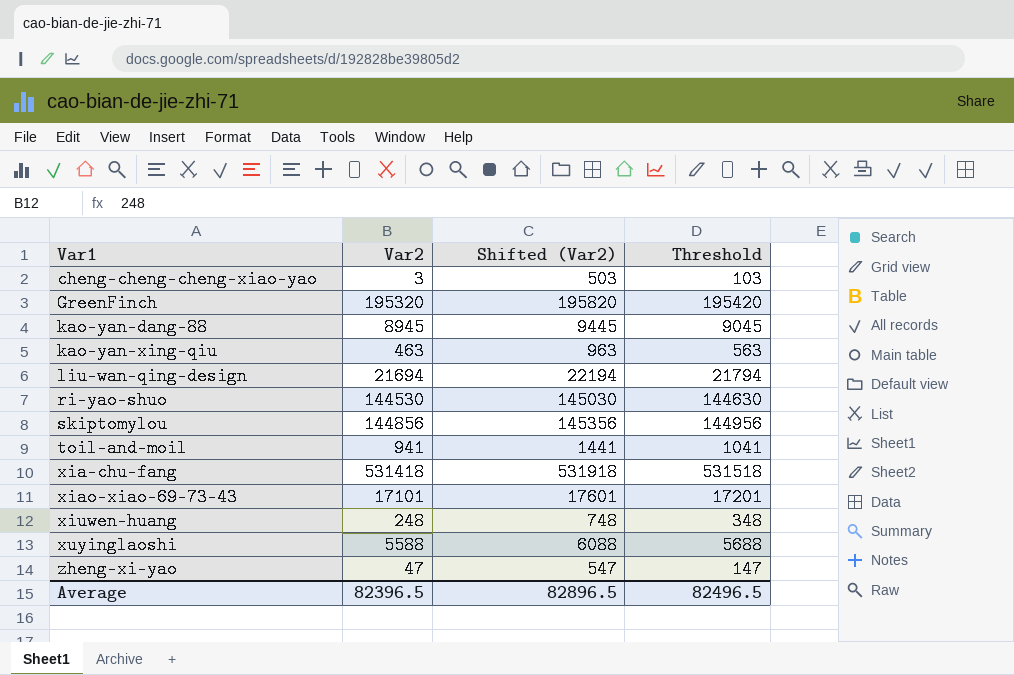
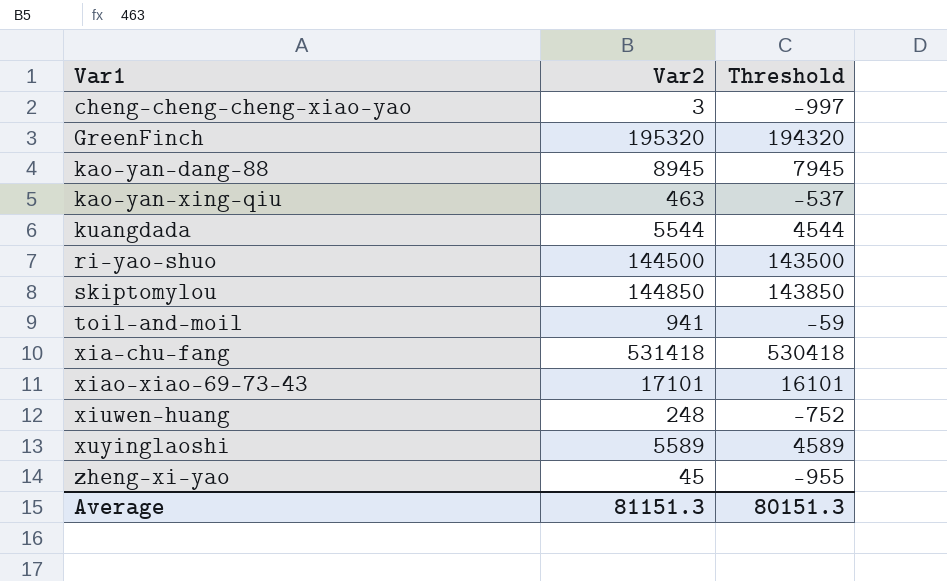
column Shifted (Var2) | formula: [Var2] + 500 -> none
column Threshold | formula: [Var2] + 100 -> [Var2] - 1000
row liu-wan-qing-design: 21694 | 22194 | 21794 -> none
row kuangdada: none -> 5544 | 4544
ri-yao-shuo | Var2: 144530 -> 144500
skiptomylou | Var2: 144856 -> 144850
xuyinglaoshi | Var2: 5588 -> 5589
zheng-xi-yao | Var2: 47 -> 45
Average | Var2: 82396.5 -> 81151.3
Average | Threshold: 82496.5 -> 80151.3

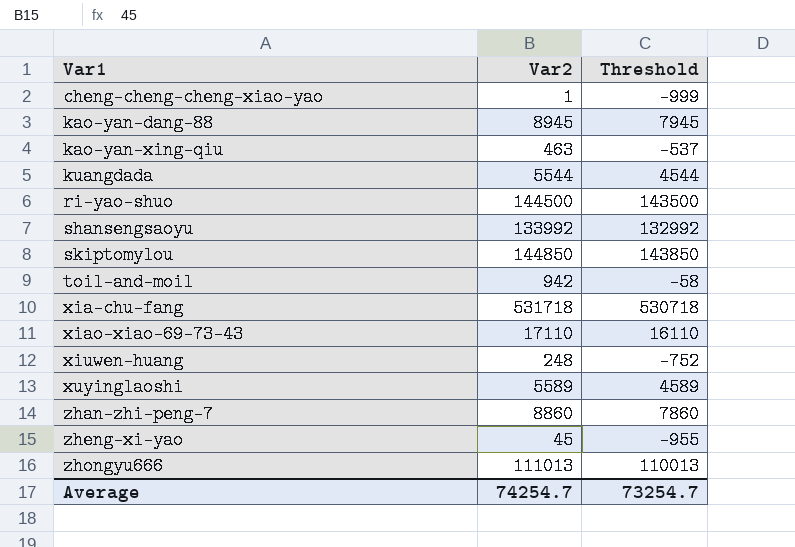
row GreenFinch: 195320 | 194320 -> none
cheng-cheng-cheng-xiao-yao | Var2: 3 -> 1
cheng-cheng-cheng-xiao-yao | Threshold: -997 -> -999
row shansengsaoyu: none -> 133992 | 132992
toil-and-moil | Var2: 941 -> 942
toil-and-moil | Threshold: -59 -> -58
xia-chu-fang | Var2: 531418 -> 531718
xia-chu-fang | Threshold: 530418 -> 530718
xiao-xiao-69-73-43 | Var2: 17101 -> 17110
xiao-xiao-69-73-43 | Threshold: 16101 -> 16110
row zhan-zhi-peng-7: none -> 8860 | 7860
row zhongyu666: none -> 111013 | 110013
Average | Var2: 81151.3 -> 74254.7
Average | Threshold: 80151.3 -> 73254.7

